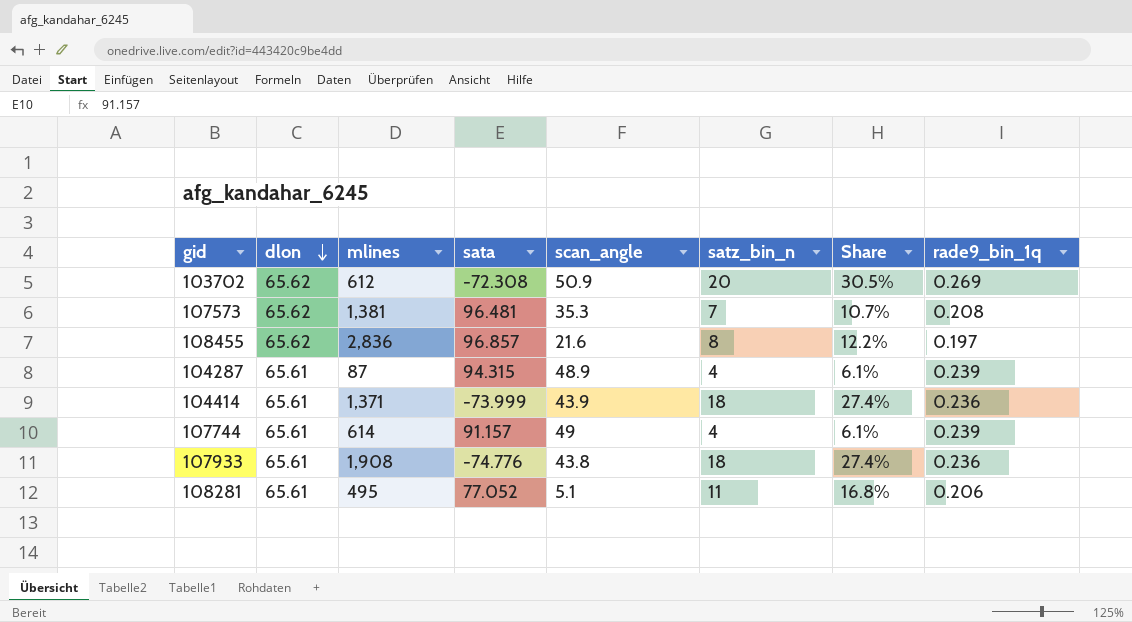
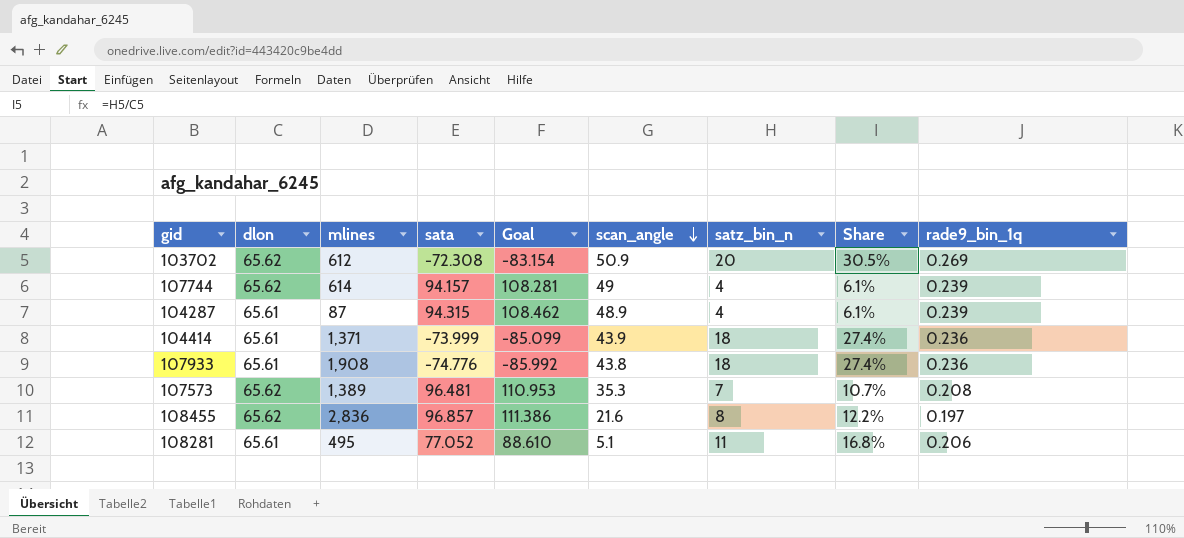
row order: dlon descending -> scan_angle descending
column Goal | formula: none -> [sata] * 1.15
107744 | dlon: 65.61 -> 65.62
107744 | sata: 91.157 -> 94.157
107573 | mlines: 1,381 -> 1,389

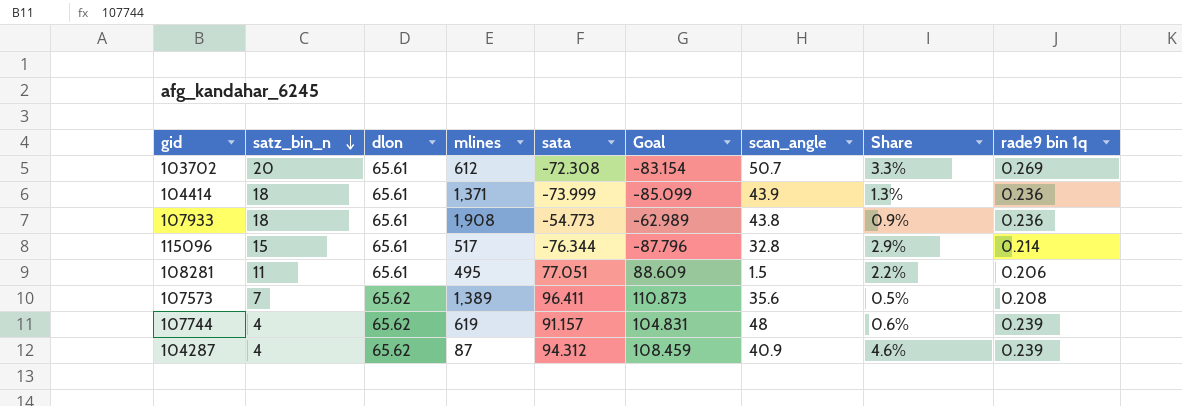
row order: scan_angle descending -> satz_bin_n descending
column satz_bin_n | position: 7 -> 2
column Share | formula: [satz_bin_n] / [dlon] -> [satz_bin_n] / [mlines]
column name: rade9_bin_1q -> rade9 bin 1q
row 108455: 65.62 | 2,836 | 96.857 | 111.386 | 21.6 | 8 | 12.2% | 0.197 -> none
103702 | dlon: 65.62 -> 65.61
103702 | scan_angle: 50.9 -> 50.7
107933 | sata: -74.776 -> -54.773
107933 | Goal: -85.992 -> -62.989
row 115096: none -> 15 | 65.61 | 517 | -76.344 | -87.796 | 32.8 | 2.9% | 0.214
108281 | sata: 77.052 -> 77.051
108281 | Goal: 88.610 -> 88.609
108281 | scan_angle: 5.1 -> 1.5
107573 | sata: 96.481 -> 96.411
107573 | Goal: 110.953 -> 110.873
107573 | scan_angle: 35.3 -> 35.6
107744 | mlines: 614 -> 619
107744 | sata: 94.157 -> 91.157
107744 | Goal: 108.281 -> 104.831
107744 | scan_angle: 49 -> 48
104287 | dlon: 65.61 -> 65.62
104287 | sata: 94.315 -> 94.312
104287 | Goal: 108.462 -> 108.459
104287 | scan_angle: 48.9 -> 40.9

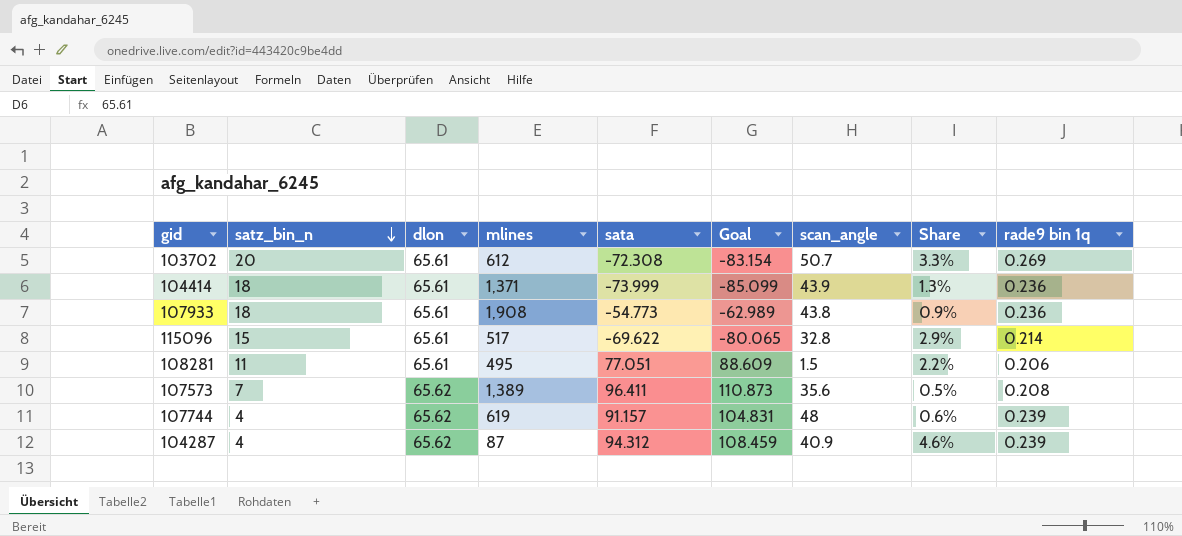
115096 | sata: -76.344 -> -69.622
115096 | Goal: -87.796 -> -80.065

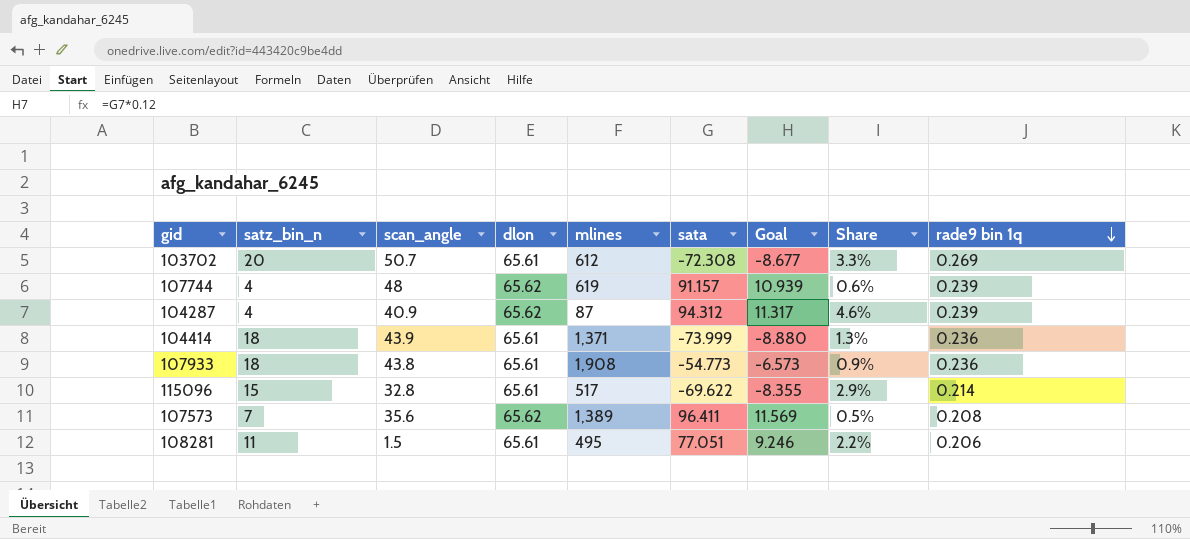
row order: satz_bin_n descending -> rade9 bin 1q descending
column scan_angle | position: 7 -> 3
column Goal | formula: [sata] * 1.15 -> [sata] * 0.12

